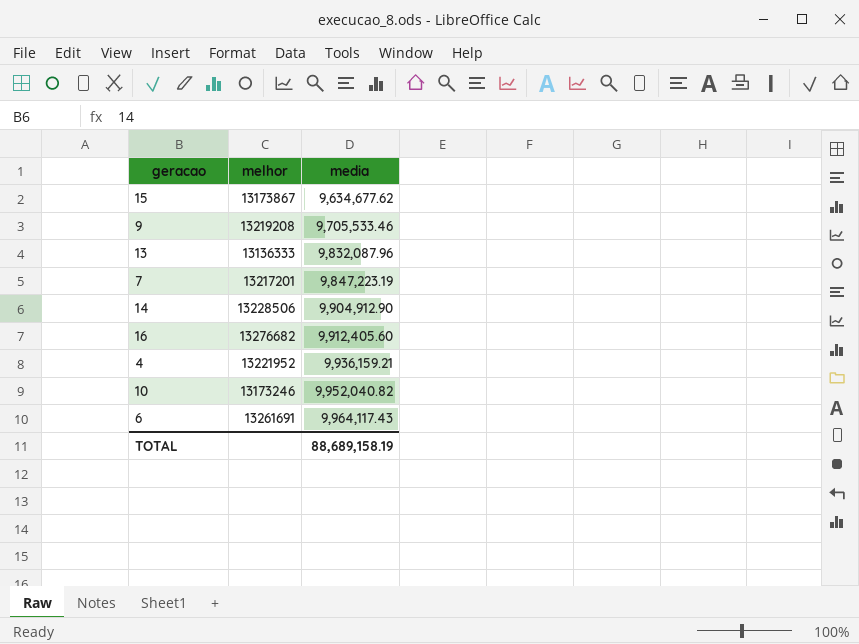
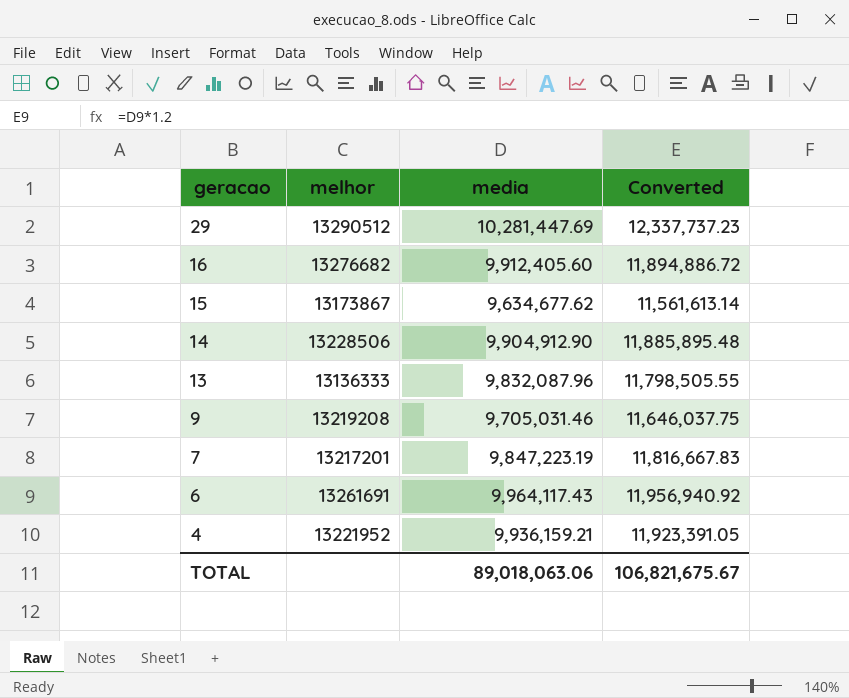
row order: media ascending -> geracao descending
column Converted | formula: none -> [media] * 1.2
row 10: 13173246 | 9,952,040.82 -> none
row 29: none -> 13290512 | 10,281,447.69 | 12,337,737.23
9 | media: 9,705,533.46 -> 9,705,031.46
TOTAL | media: 88,689,158.19 -> 89,018,063.06

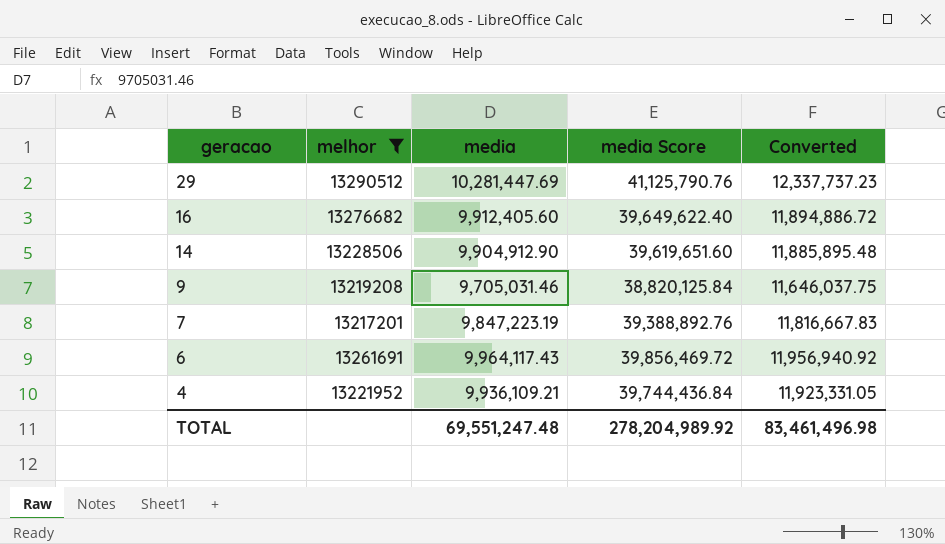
filter: none -> melhor >= 13217201
column media Score | formula: none -> [media] * 4
4 | media: 9,936,159.21 -> 9,936,109.21
4 | Converted: 11,923,391.05 -> 11,923,331.05
TOTAL | media: 89,018,063.06 -> 69,551,247.48
TOTAL | Converted: 106,821,675.67 -> 83,461,496.98

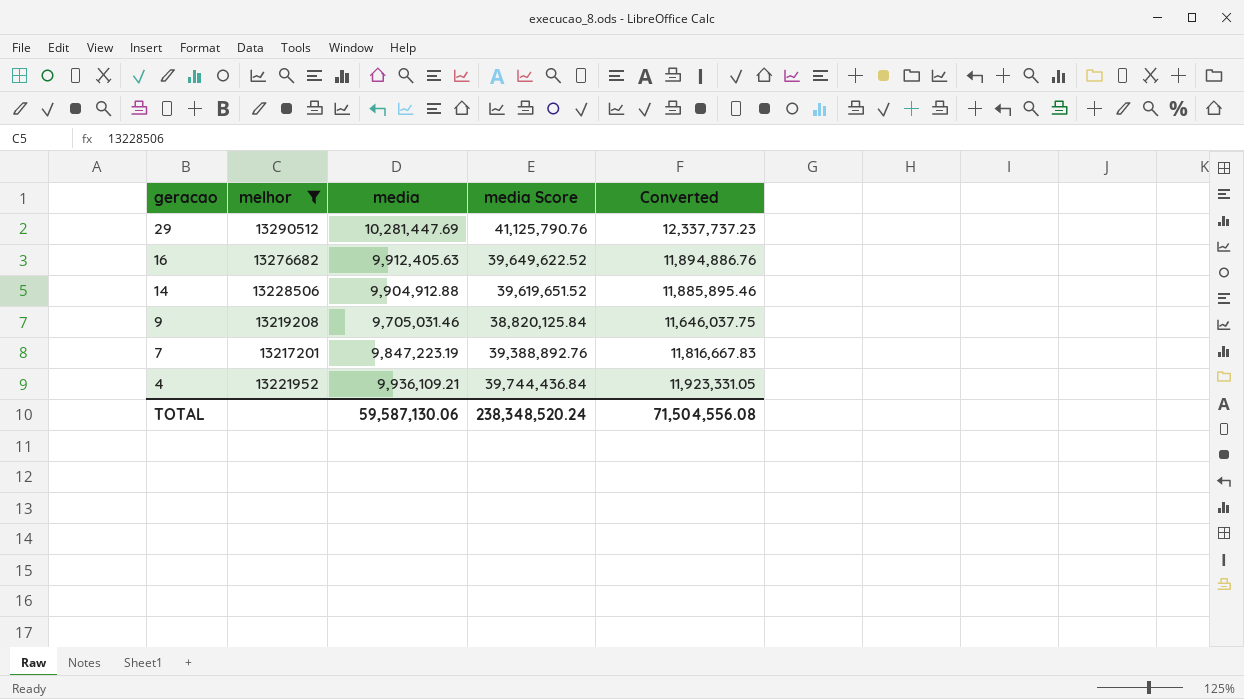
row 6: 13261691 | 9,964,117.43 | 39,856,469.72 | 11,956,940.92 -> none
16 | media: 9,912,405.60 -> 9,912,405.63
16 | media Score: 39,649,622.40 -> 39,649,622.52
16 | Converted: 11,894,886.72 -> 11,894,886.76
14 | media: 9,904,912.90 -> 9,904,912.88
14 | media Score: 39,619,651.60 -> 39,619,651.52
14 | Converted: 11,885,895.48 -> 11,885,895.46
TOTAL | media: 69,551,247.48 -> 59,587,130.06
TOTAL | media Score: 278,204,989.92 -> 238,348,520.24
TOTAL | Converted: 83,461,496.98 -> 71,504,556.08

